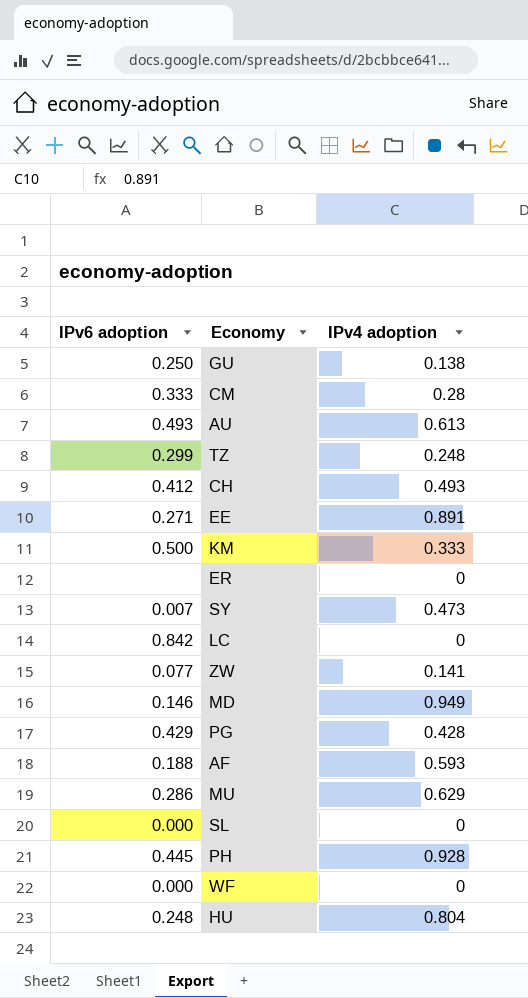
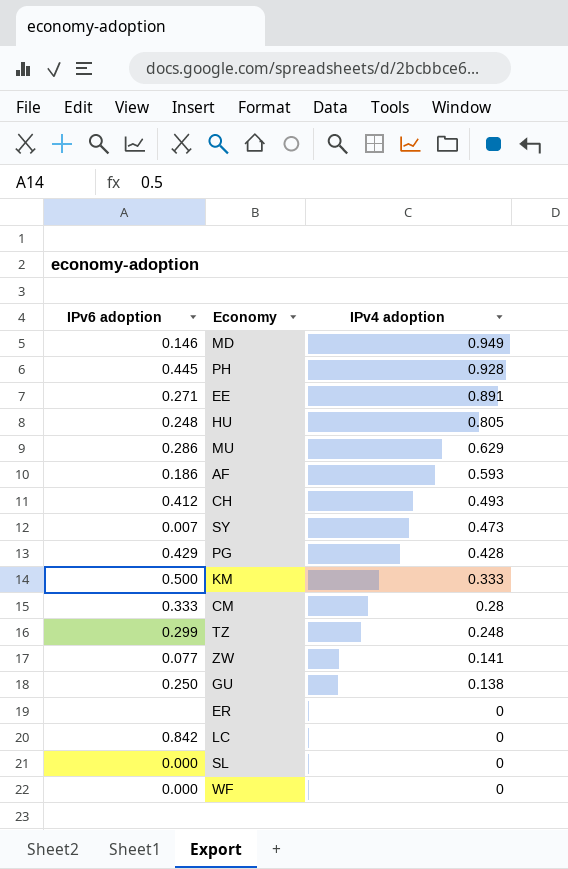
row order: none -> IPv4 adoption descending
row AU: 0.493 | 0.613 -> none
HU | IPv4 adoption: 0.804 -> 0.805
AF | IPv6 adoption: 0.188 -> 0.186

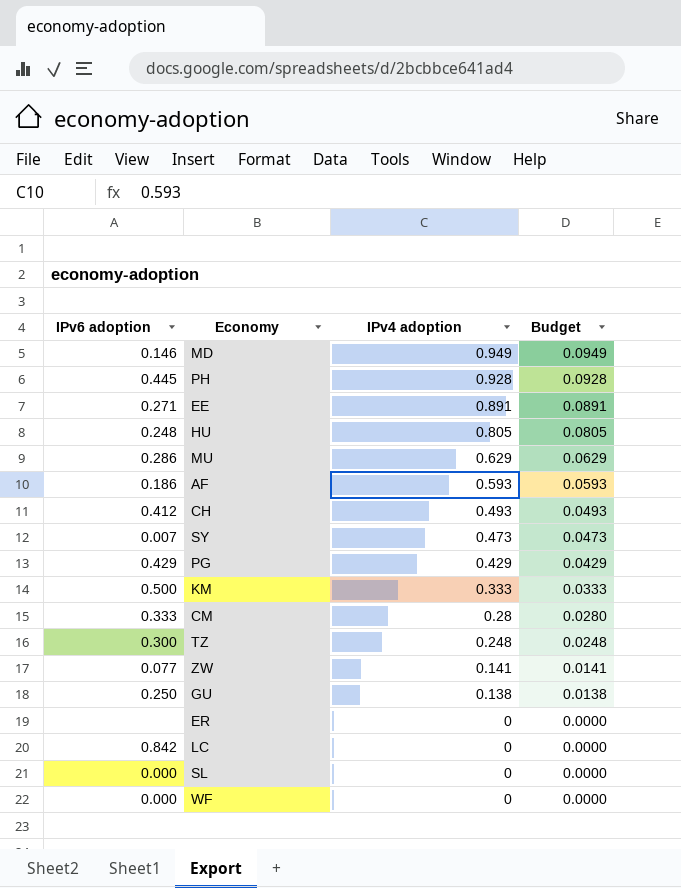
column Budget | formula: none -> [IPv4 adoption] * 0.1
PG | IPv4 adoption: 0.428 -> 0.429
TZ | IPv6 adoption: 0.299 -> 0.300

